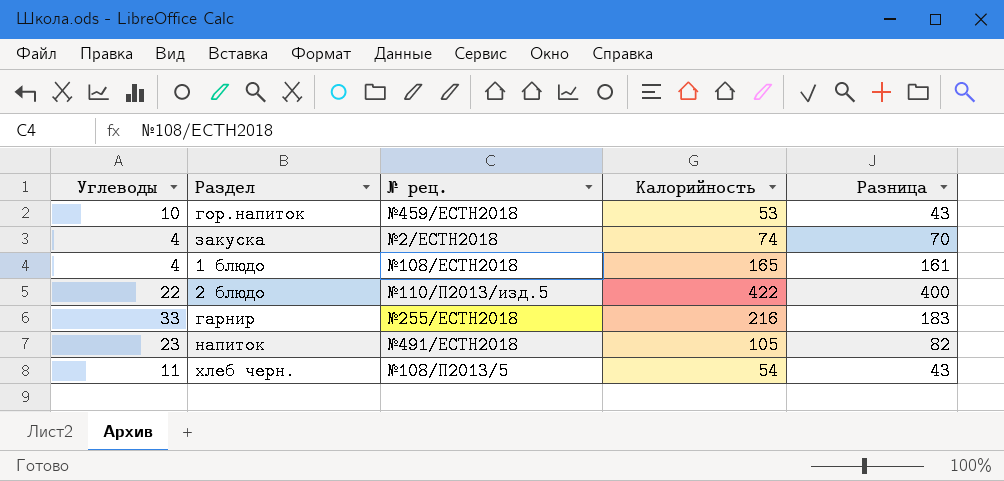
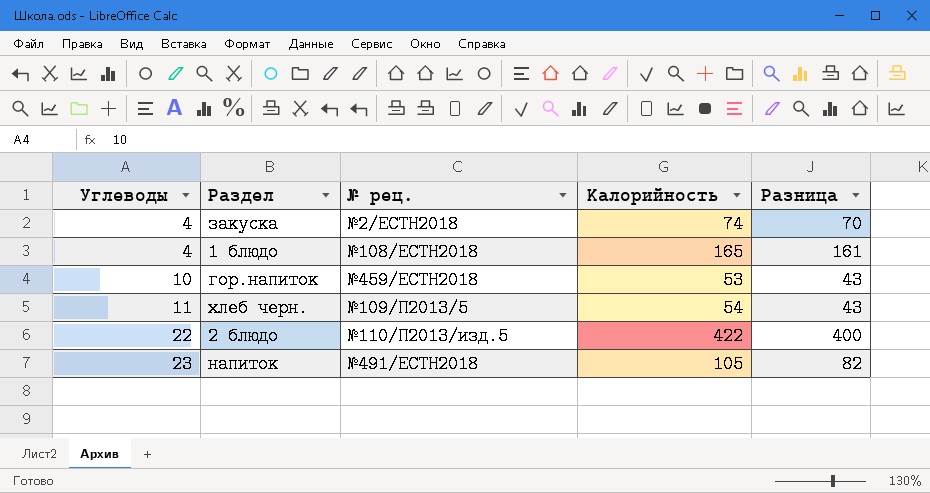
row order: none -> Углеводы ascending
row гарнир: 33 | №255/ЕСТН2018 | 216 | 183 -> none
хлеб черн. | № рец.: №108/П2013/5 -> №109/П2013/5

